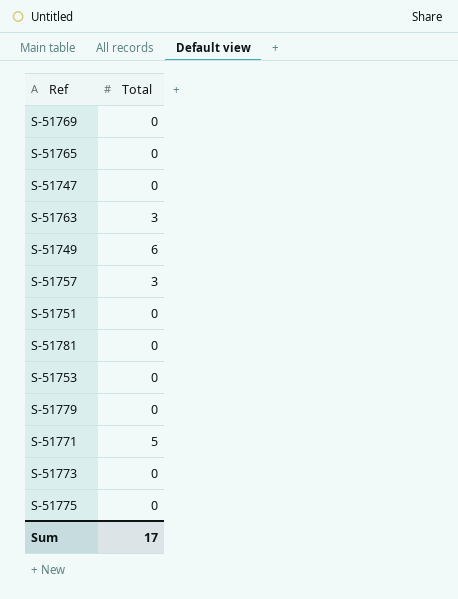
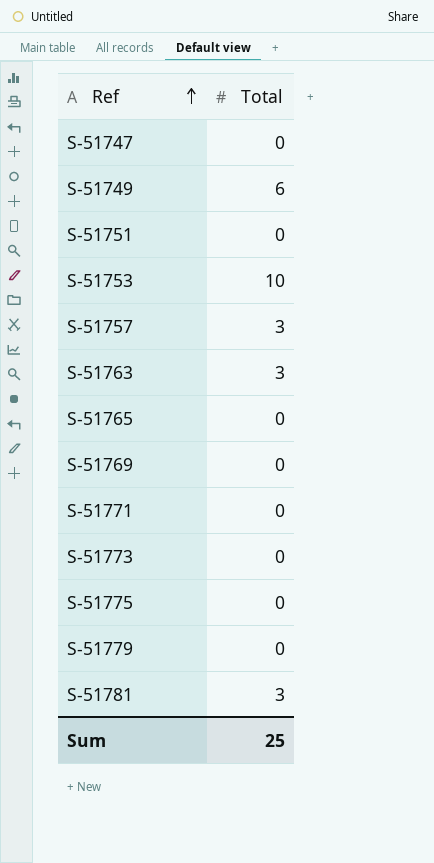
row order: none -> Ref ascending
S-51753 | Total: 0 -> 10
S-51771 | Total: 5 -> 0
S-51781 | Total: 0 -> 3
Sum | Total: 17 -> 25

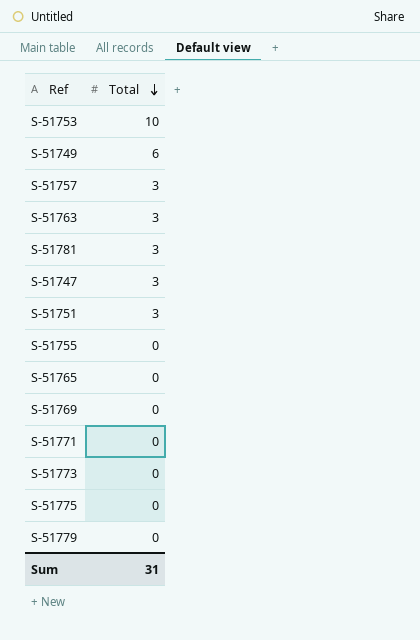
row order: Ref ascending -> Total descending
S-51747 | Total: 0 -> 3
S-51751 | Total: 0 -> 3
row S-51755: none -> 0
Sum | Total: 25 -> 31

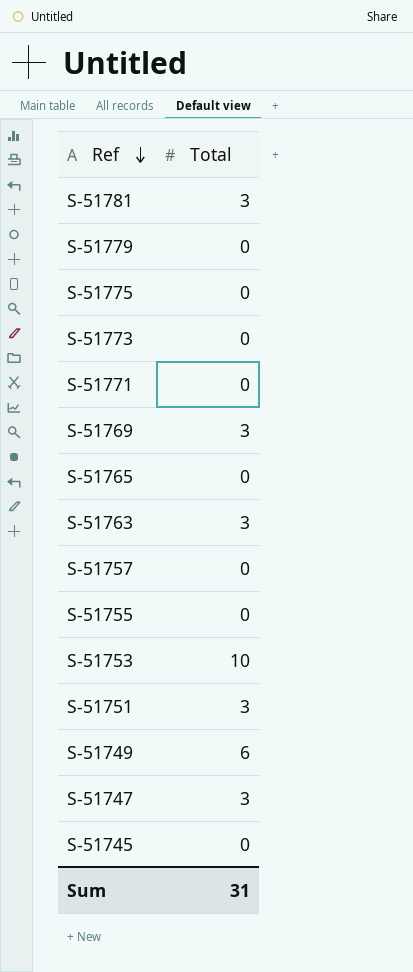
row order: Total descending -> Ref descending
S-51769 | Total: 0 -> 3
S-51757 | Total: 3 -> 0
row S-51745: none -> 0

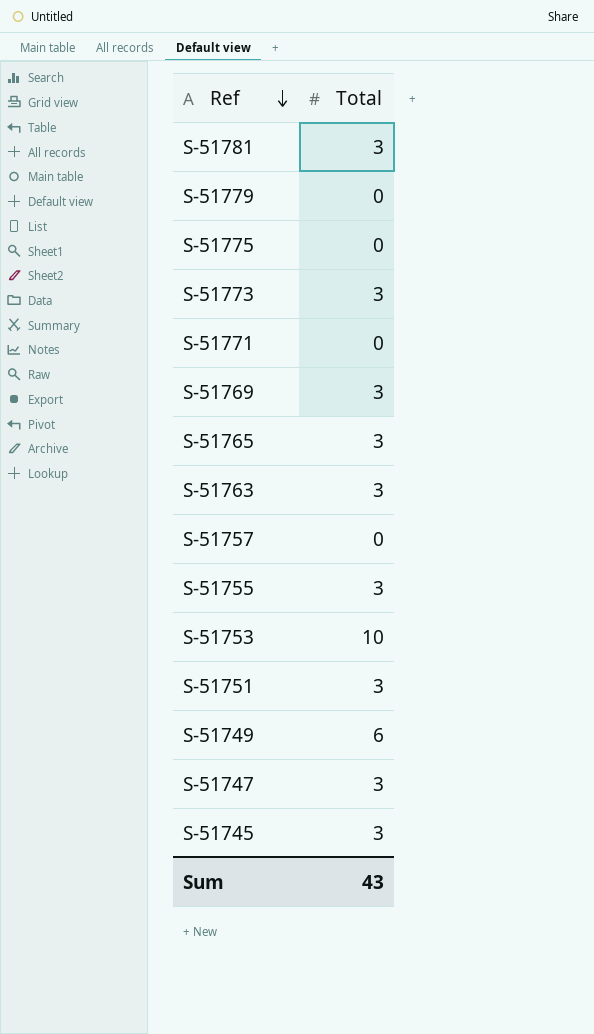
S-51773 | Total: 0 -> 3
S-51765 | Total: 0 -> 3
S-51755 | Total: 0 -> 3
S-51745 | Total: 0 -> 3
Sum | Total: 31 -> 43

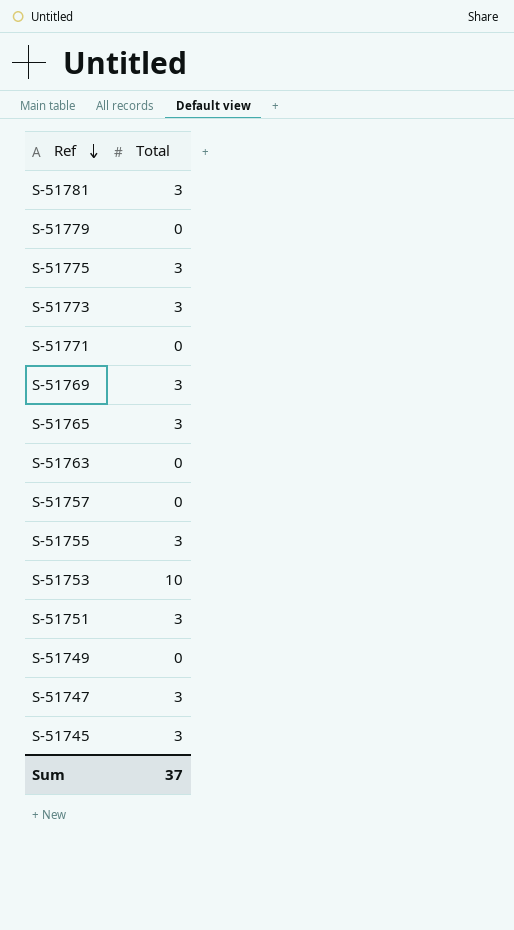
S-51775 | Total: 0 -> 3
S-51763 | Total: 3 -> 0
S-51749 | Total: 6 -> 0
Sum | Total: 43 -> 37

